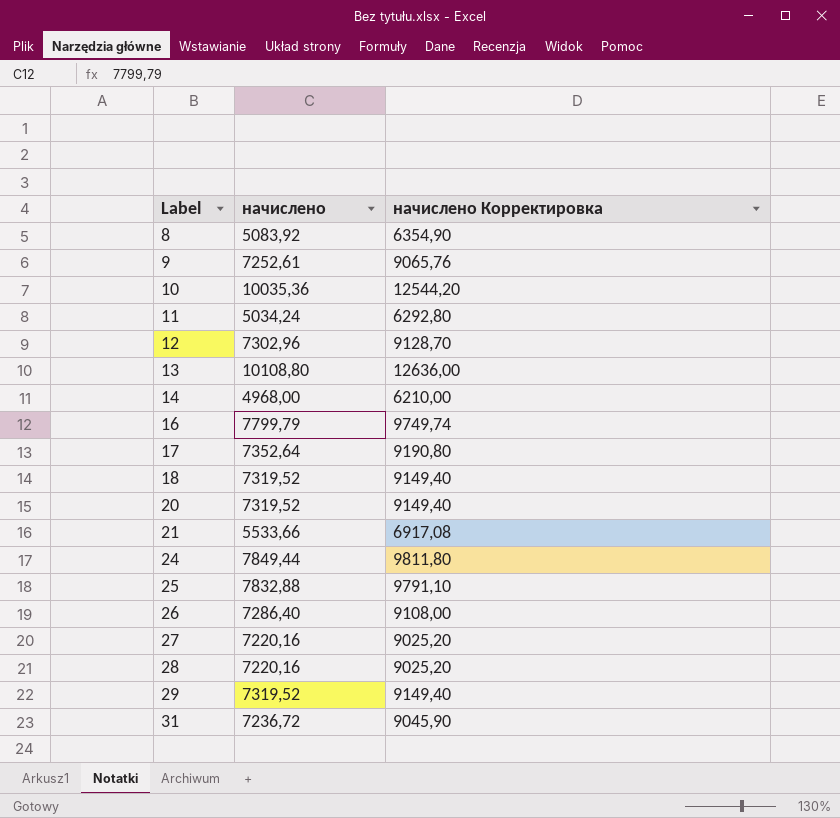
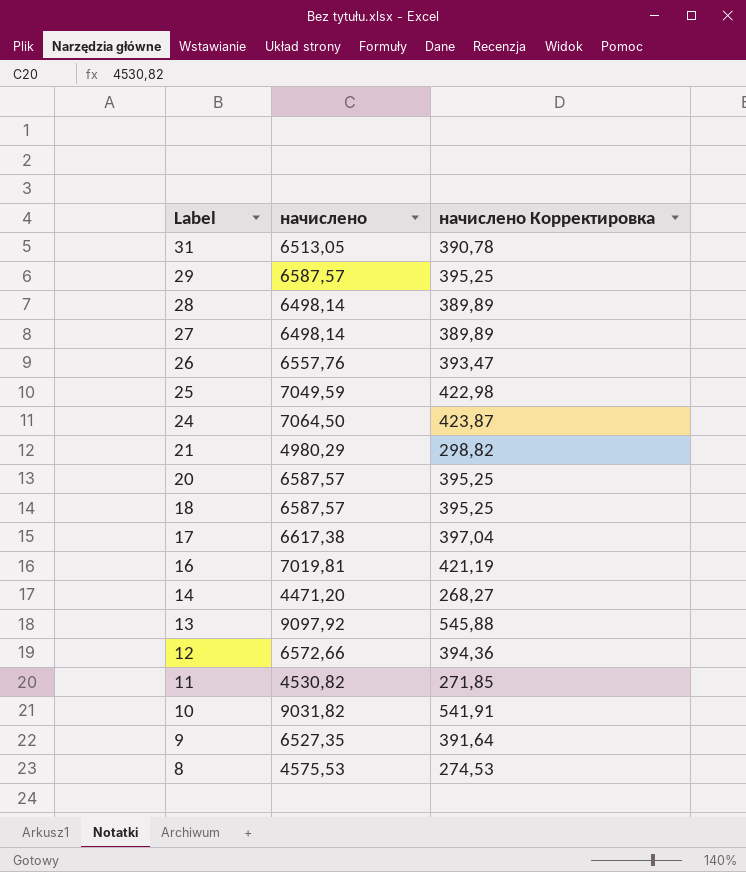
row order: Label ascending -> Label descending
column начислено Корректировка | formula: [начислено] * 1,25 -> [начислено] * 0,06
31 | начислено: 7236,72 -> 6513,05
29 | начислено: 7319,52 -> 6587,57
28 | начислено: 7220,16 -> 6498,14
27 | начислено: 7220,16 -> 6498,14
26 | начислено: 7286,40 -> 6557,76
25 | начислено: 7832,88 -> 7049,59
24 | начислено: 7849,44 -> 7064,50
21 | начислено: 5533,66 -> 4980,29
20 | начислено: 7319,52 -> 6587,57
18 | начислено: 7319,52 -> 6587,57
17 | начислено: 7352,64 -> 6617,38
16 | начислено: 7799,79 -> 7019,81
14 | начислено: 4968,00 -> 4471,20
13 | начислено: 10108,80 -> 9097,92
12 | начислено: 7302,96 -> 6572,66
11 | начислено: 5034,24 -> 4530,82
10 | начислено: 10035,36 -> 9031,82
9 | начислено: 7252,61 -> 6527,35
8 | начислено: 5083,92 -> 4575,53

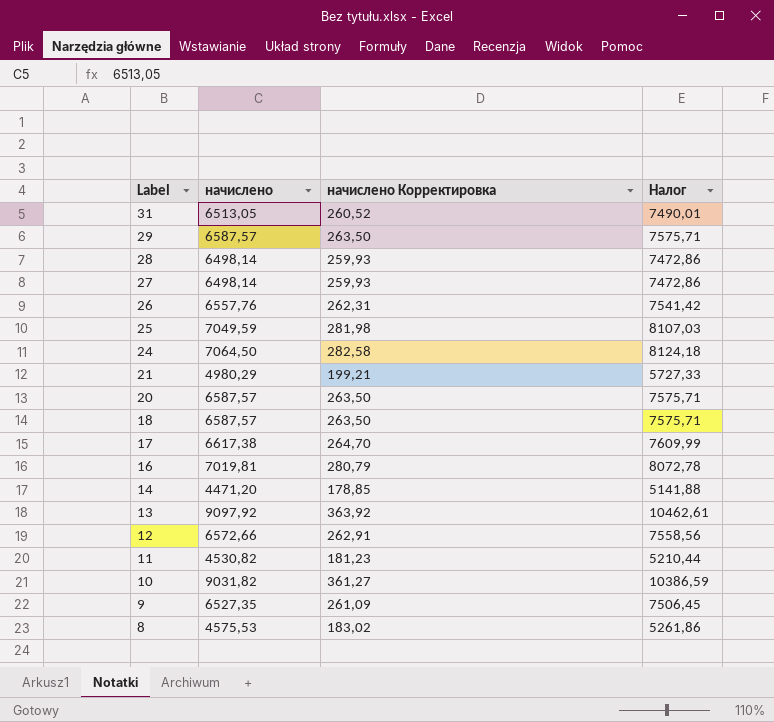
column начислено Корректировка | formula: [начислено] * 0,06 -> [начислено] * 0,04
column Налог | formula: none -> [начислено] * 1,15

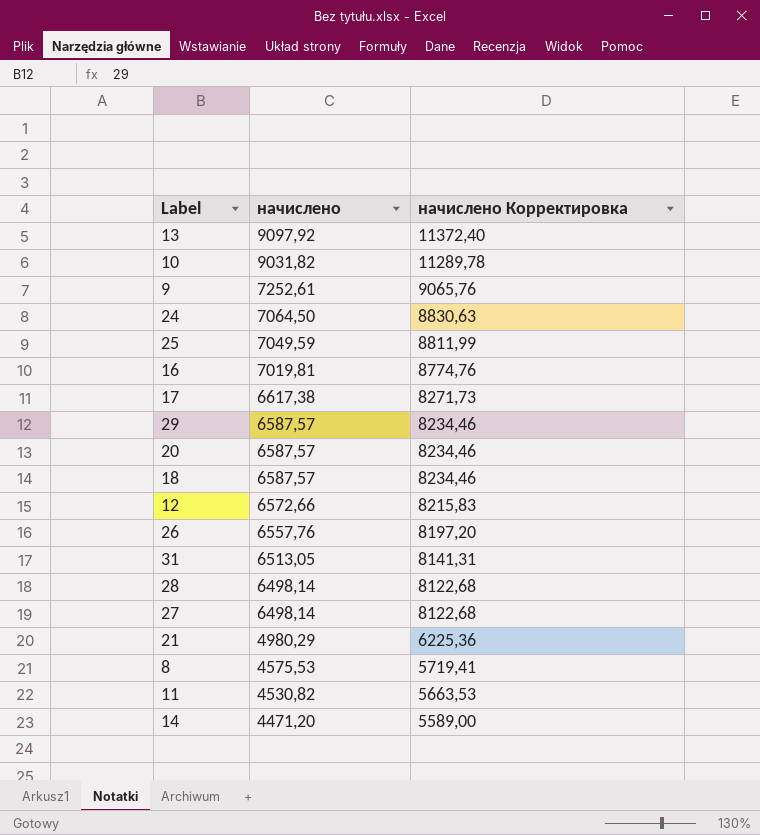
row order: Label descending -> начислено descending
column Налог | formula: [начислено] * 1,15 -> none
column начислено Корректировка | formula: [начислено] * 0,04 -> [начислено] * 1,25
9 | начислено: 6527,35 -> 7252,61

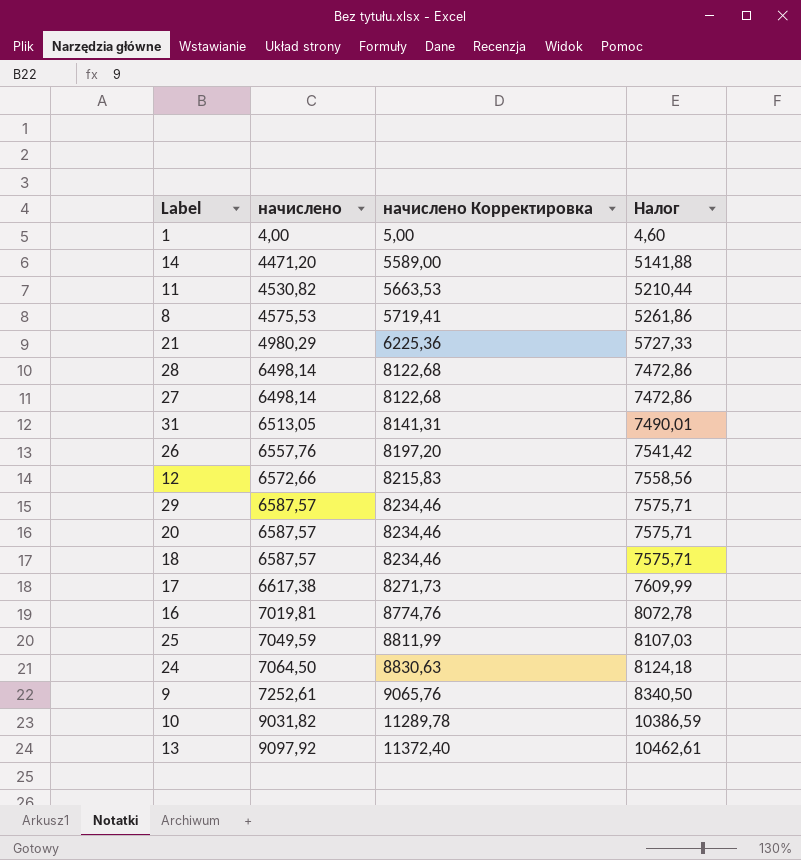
row order: начислено descending -> начислено ascending
column Налог | formula: none -> [начислено] * 1,15
row 1: none -> 4,00 | 5,00 | 4,60

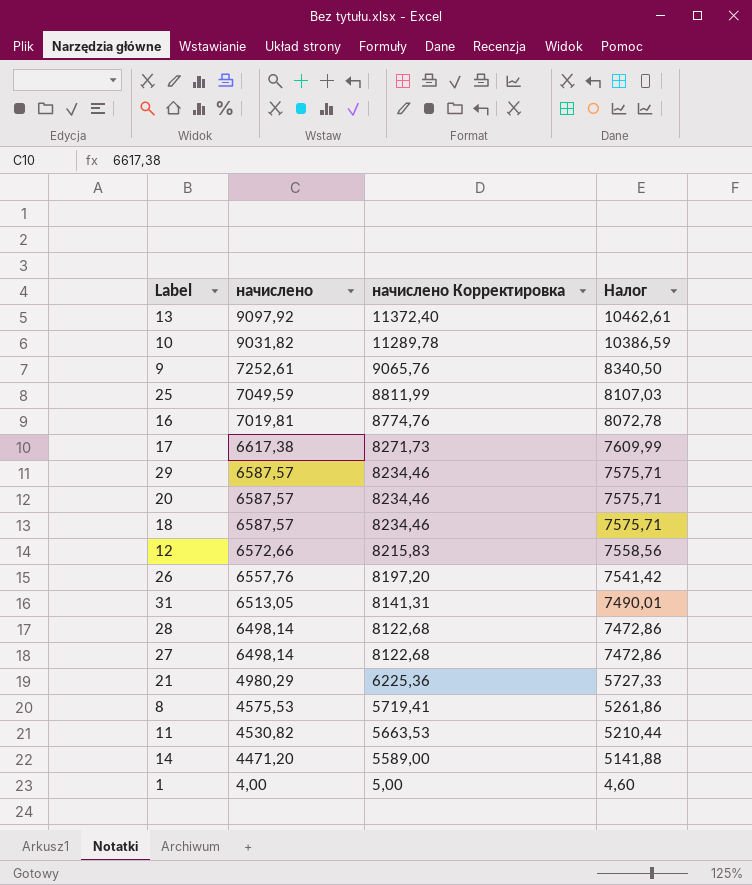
row order: начислено ascending -> начислено descending
row 24: 7064,50 | 8830,63 | 8124,18 -> none

